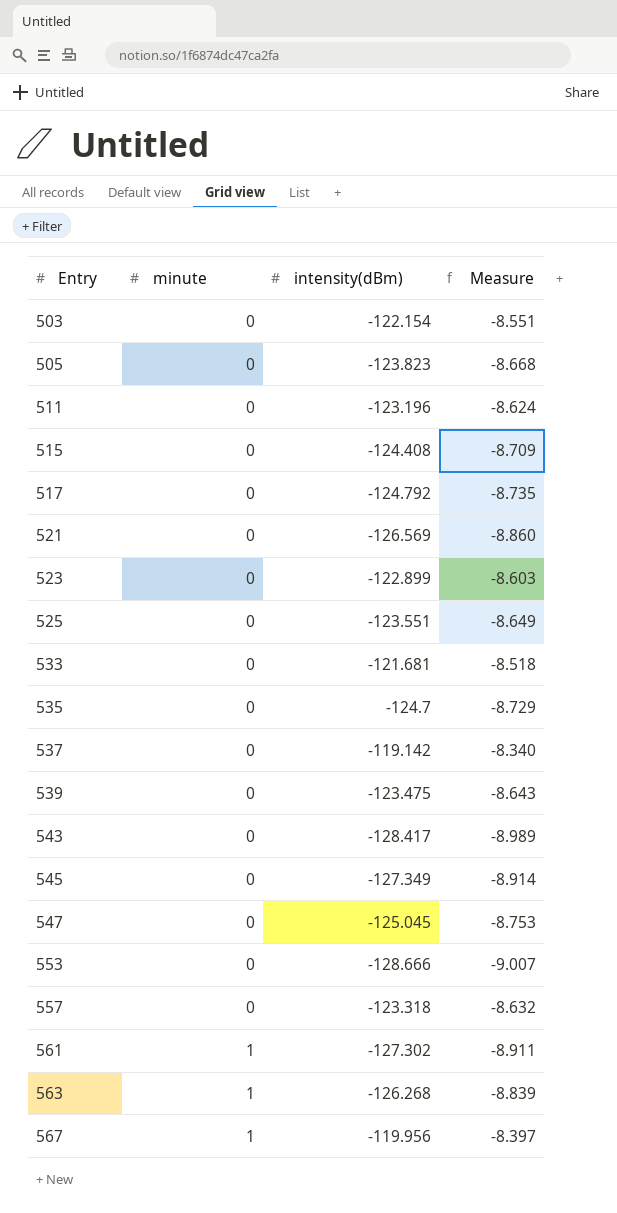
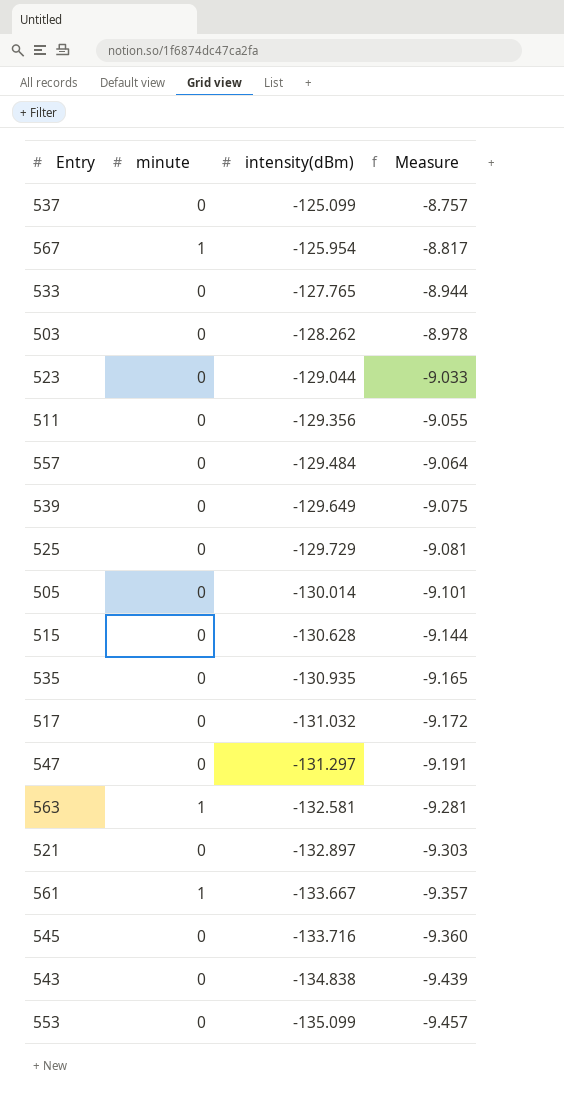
row order: Entry ascending -> intensity(dBm) descending
537 | intensity(dBm): -119.142 -> -125.099
537 | Measure: -8.340 -> -8.757
567 | intensity(dBm): -119.956 -> -125.954
567 | Measure: -8.397 -> -8.817
533 | intensity(dBm): -121.681 -> -127.765
533 | Measure: -8.518 -> -8.944
503 | intensity(dBm): -122.154 -> -128.262
503 | Measure: -8.551 -> -8.978
523 | intensity(dBm): -122.899 -> -129.044
523 | Measure: -8.603 -> -9.033
511 | intensity(dBm): -123.196 -> -129.356
511 | Measure: -8.624 -> -9.055
557 | intensity(dBm): -123.318 -> -129.484
557 | Measure: -8.632 -> -9.064
539 | intensity(dBm): -123.475 -> -129.649
539 | Measure: -8.643 -> -9.075
525 | intensity(dBm): -123.551 -> -129.729
525 | Measure: -8.649 -> -9.081
505 | intensity(dBm): -123.823 -> -130.014
505 | Measure: -8.668 -> -9.101
515 | intensity(dBm): -124.408 -> -130.628
515 | Measure: -8.709 -> -9.144
535 | intensity(dBm): -124.7 -> -130.935
535 | Measure: -8.729 -> -9.165
517 | intensity(dBm): -124.792 -> -131.032
517 | Measure: -8.735 -> -9.172
547 | intensity(dBm): -125.045 -> -131.297
547 | Measure: -8.753 -> -9.191
563 | intensity(dBm): -126.268 -> -132.581
563 | Measure: -8.839 -> -9.281
521 | intensity(dBm): -126.569 -> -132.897
521 | Measure: -8.860 -> -9.303
561 | intensity(dBm): -127.302 -> -133.667
561 | Measure: -8.911 -> -9.357
545 | intensity(dBm): -127.349 -> -133.716
545 | Measure: -8.914 -> -9.360
543 | intensity(dBm): -128.417 -> -134.838
543 | Measure: -8.989 -> -9.439
553 | intensity(dBm): -128.666 -> -135.099
553 | Measure: -9.007 -> -9.457

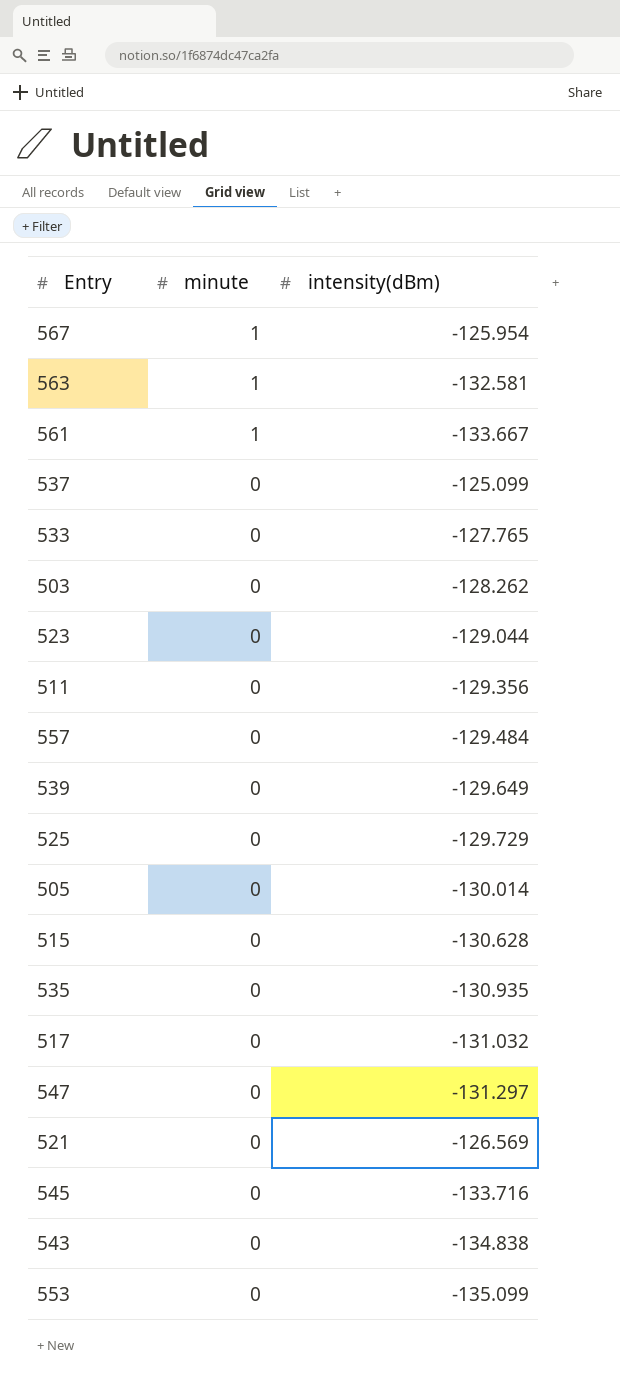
row order: intensity(dBm) descending -> minute descending
column Measure | formula: [intensity(dBm)] * 0.07 -> none
521 | intensity(dBm): -132.897 -> -126.569

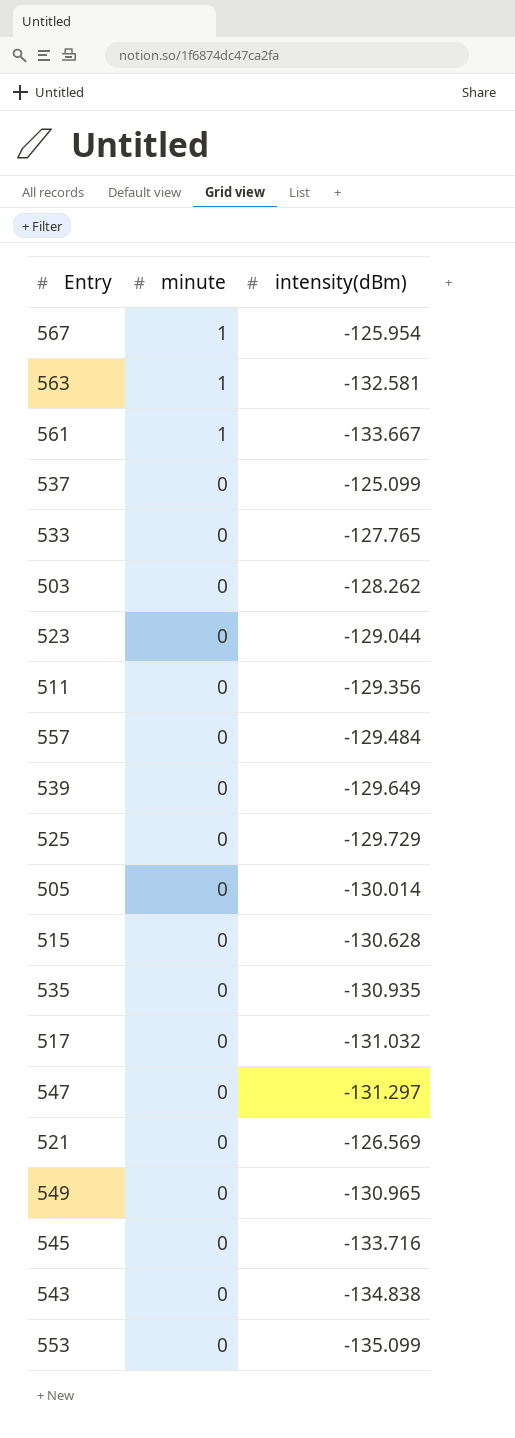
row 549: none -> 0 | -130.965

